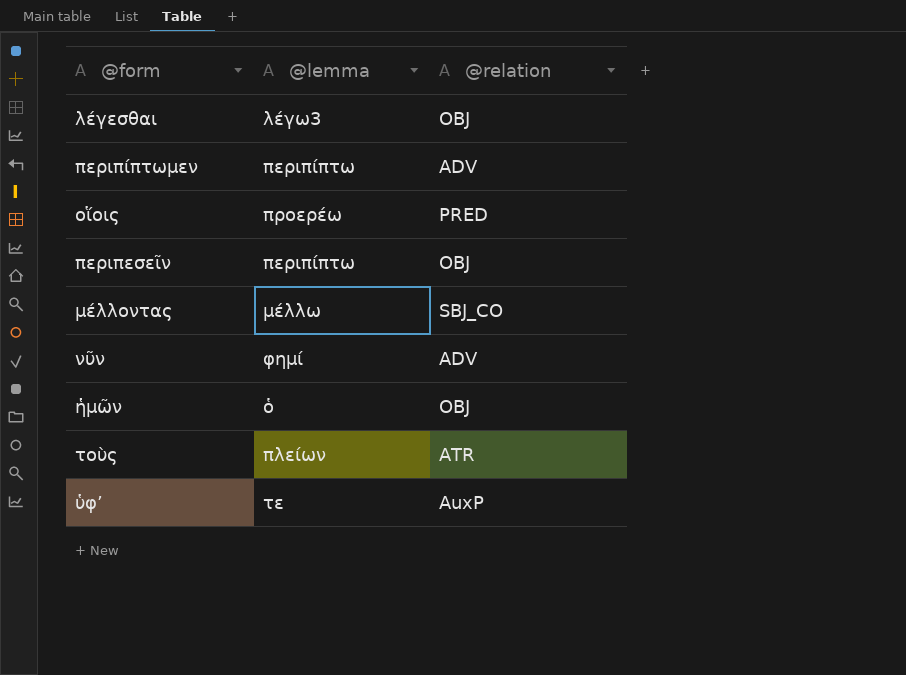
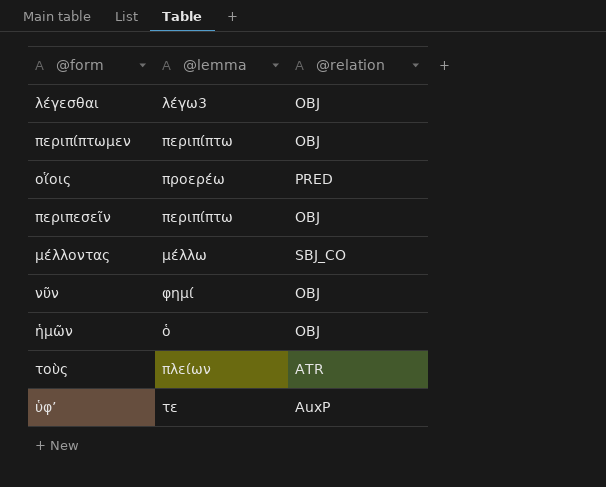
περιπίπτωμεν | @relation: ADV -> OBJ
νῦν | @relation: ADV -> OBJ

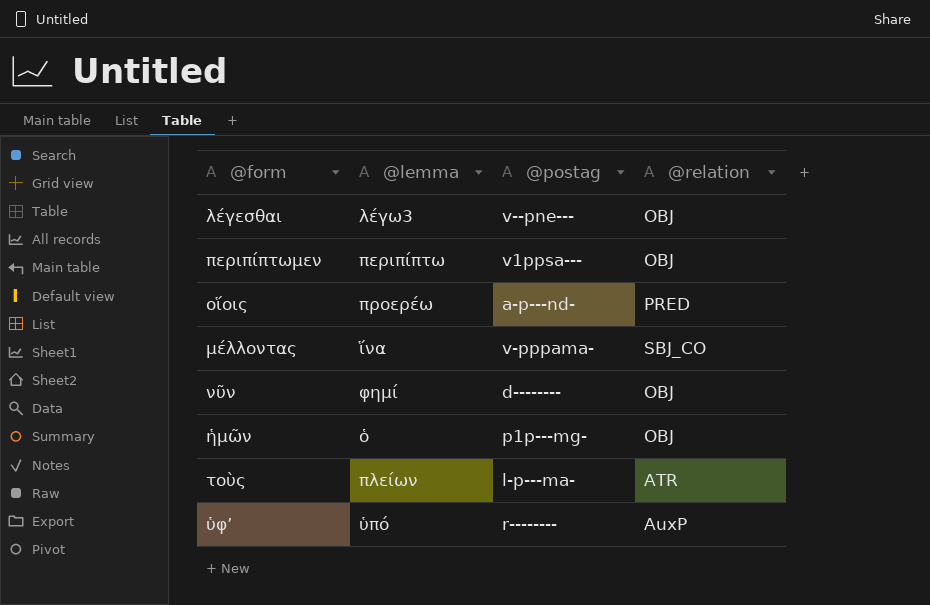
column @postag | position: none -> 3
row περιπεσεῖν: περιπίπτω | OBJ -> none
μέλλοντας | @lemma: μέλλω -> ἵνα
ὑφʼ | @lemma: τε -> ὑπό

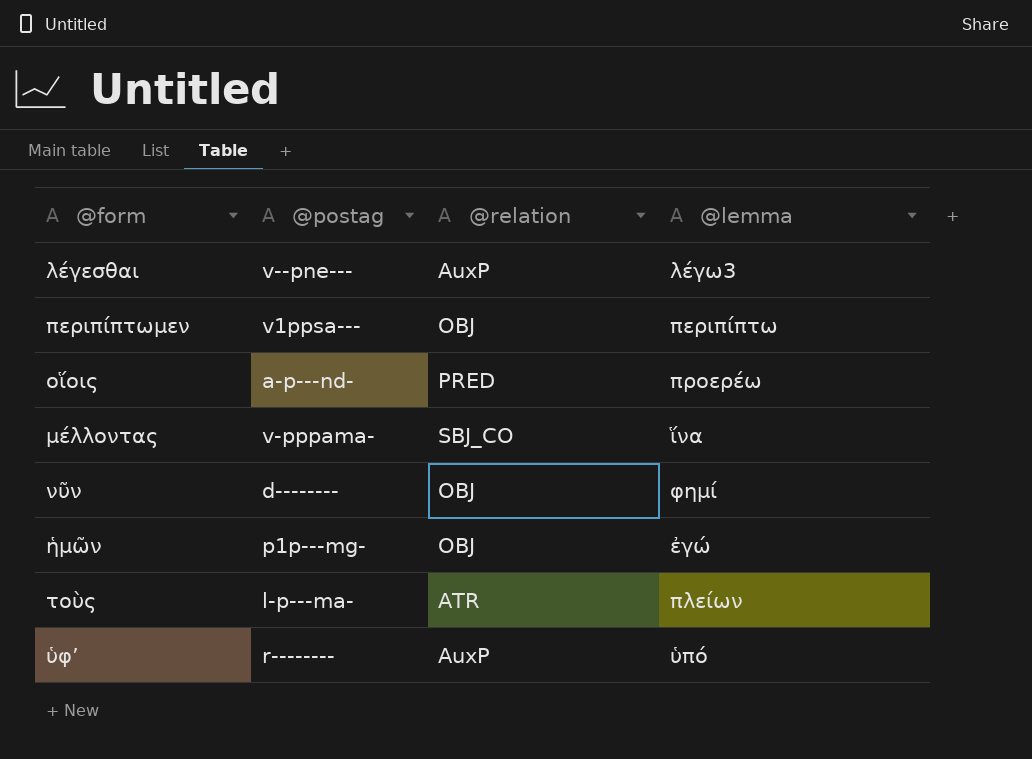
column @lemma | position: 2 -> 4
λέγεσθαι | @relation: OBJ -> AuxP
ἡμῶν | @lemma: ὁ -> ἐγώ

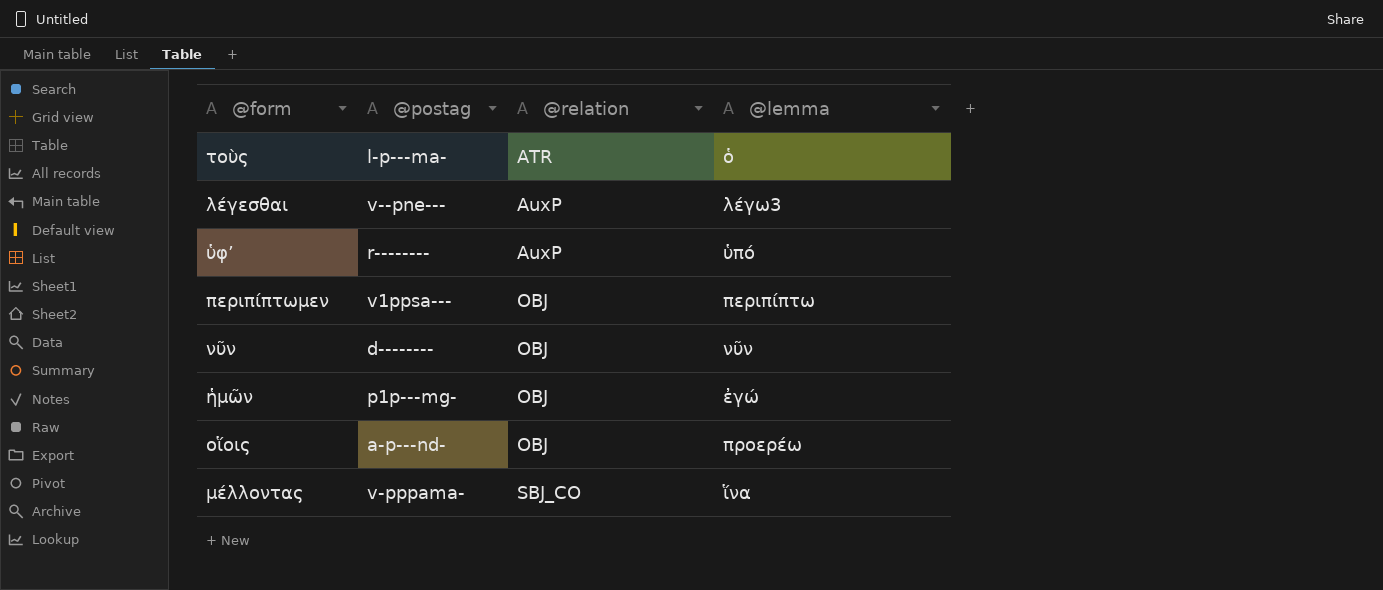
row order: none -> @relation ascending
τοὺς | @lemma: πλείων -> ὁ
νῦν | @lemma: φημί -> νῦν
οἵοις | @relation: PRED -> OBJ

